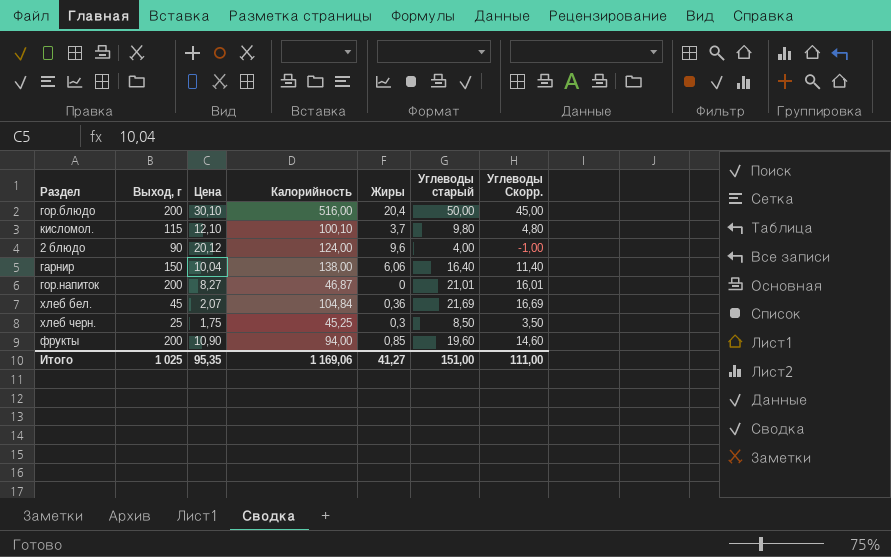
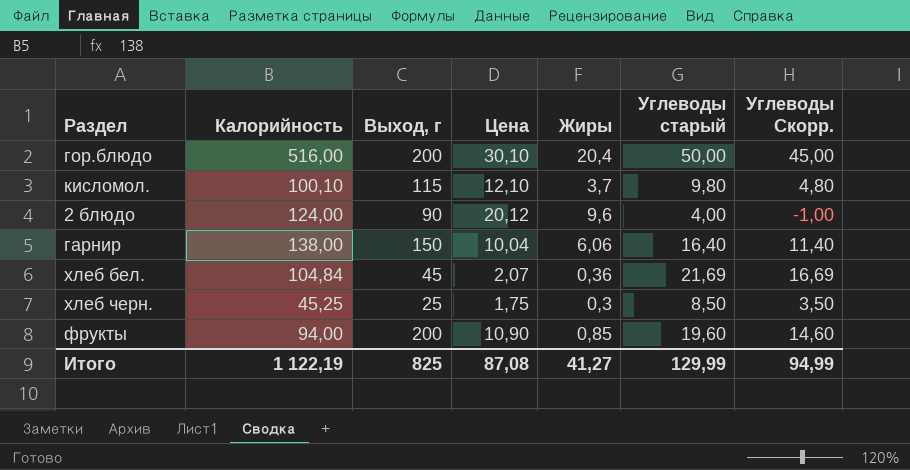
column Калорийность | position: 4 -> 2
row гор.напиток: 200 | 8,27 | 46,87 | 0 | 21,01 | 16,01 -> none
Итого | Калорийность: 1 169,06 -> 1 122,19
Итого | Выход, г: 1 025 -> 825
Итого | Цена: 95,35 -> 87,08
Итого | Углеводы старый: 151,00 -> 129,99
Итого | Углеводы Скорр.: 111,00 -> 94,99

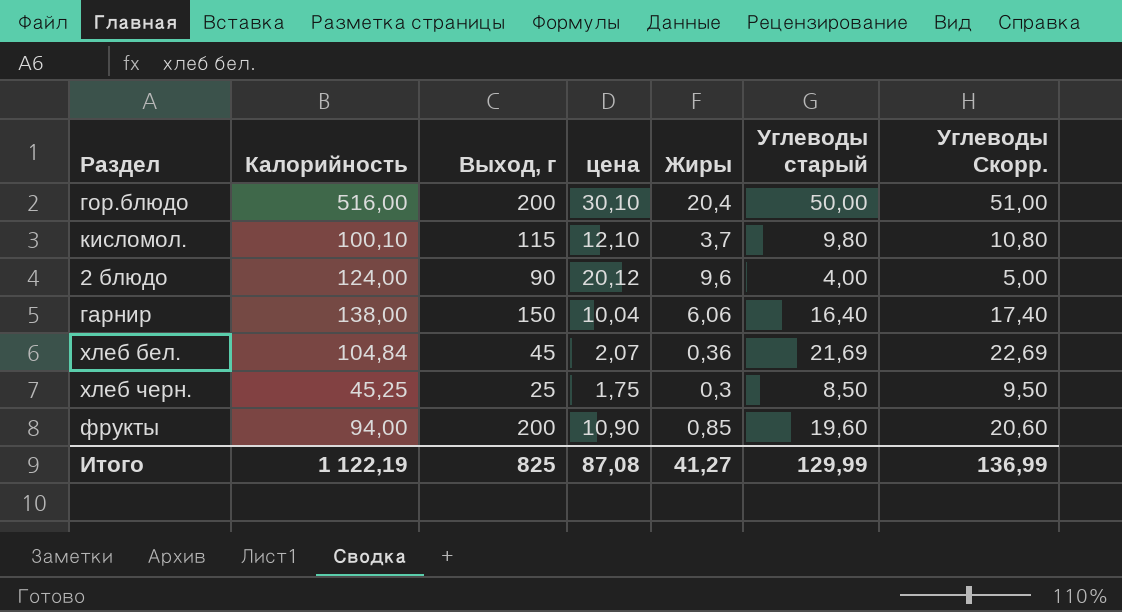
column name: Цена -> цена
column Углеводы Скорр. | formula: [Углеводы старый] - 5 -> [Углеводы старый] + 1
Итого | Углеводы Скорр.: 94,99 -> 136,99

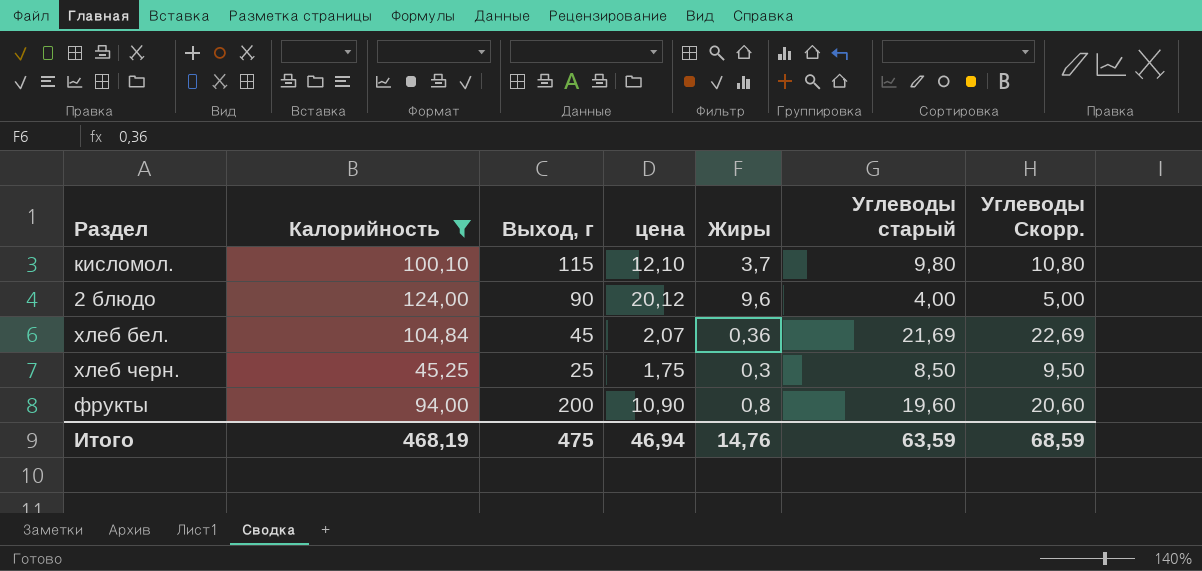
filter: none -> Калорийность <= 124,00
фрукты | Жиры: 0,85 -> 0,8
Итого | Калорийность: 1 122,19 -> 468,19
Итого | Выход, г: 825 -> 475
Итого | цена: 87,08 -> 46,94
Итого | Жиры: 41,27 -> 14,76
Итого | Углеводы старый: 129,99 -> 63,59
Итого | Углеводы Скорр.: 136,99 -> 68,59

